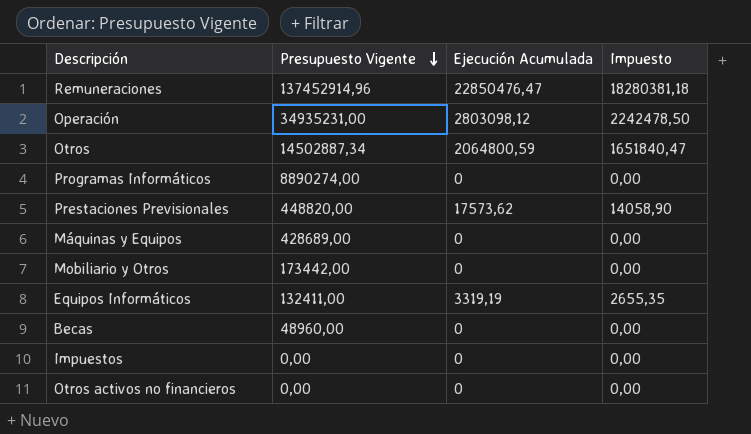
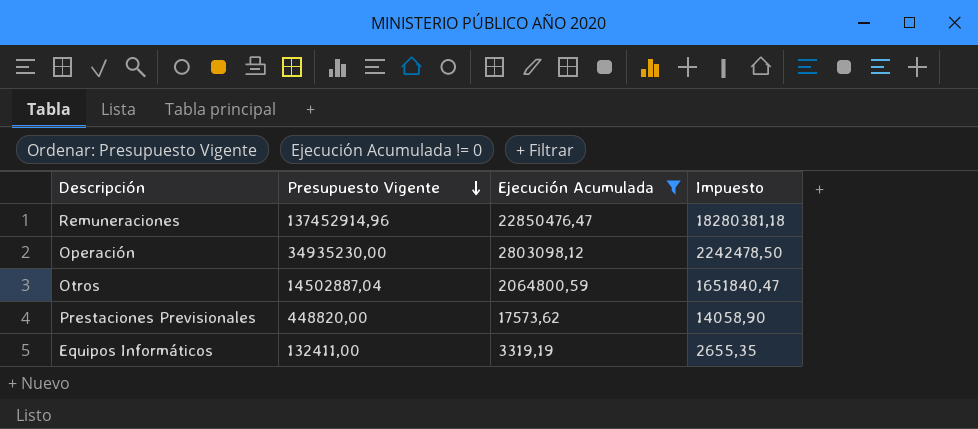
filter: none -> Ejecución Acumulada != 0
Operación | Presupuesto Vigente: 34935231,00 -> 34935230,00
Otros | Presupuesto Vigente: 14502887,34 -> 14502887,04

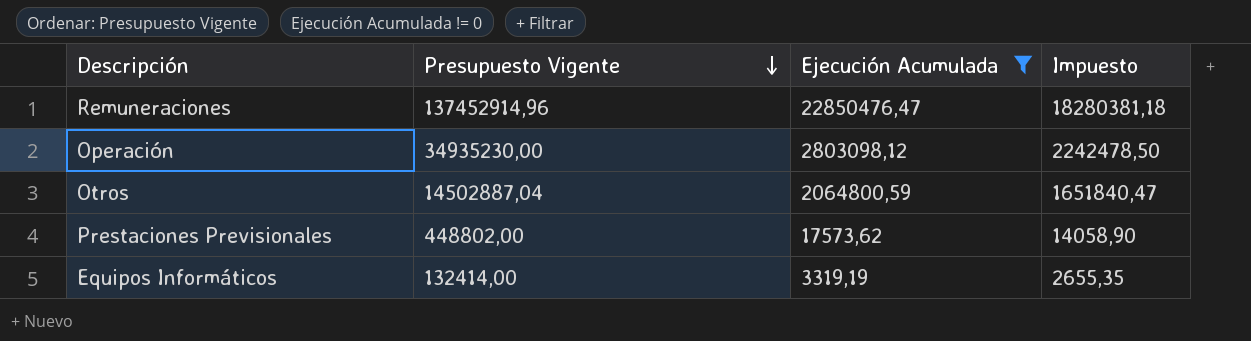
Prestaciones Previsionales | Presupuesto Vigente: 448820,00 -> 448802,00
Equipos Informáticos | Presupuesto Vigente: 132411,00 -> 132414,00

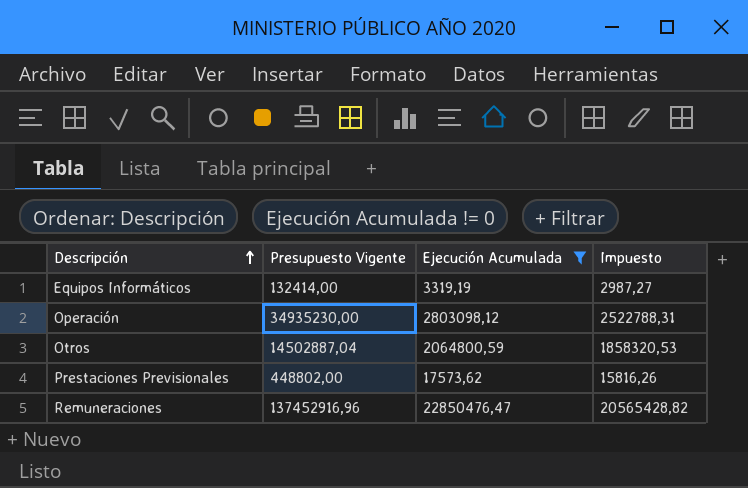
row order: Presupuesto Vigente descending -> Descripción ascending
column Impuesto | formula: [Ejecución Acumulada] * 0,8 -> [Ejecución Acumulada] * 0,9
Remuneraciones | Presupuesto Vigente: 137452914,96 -> 137452916,96

